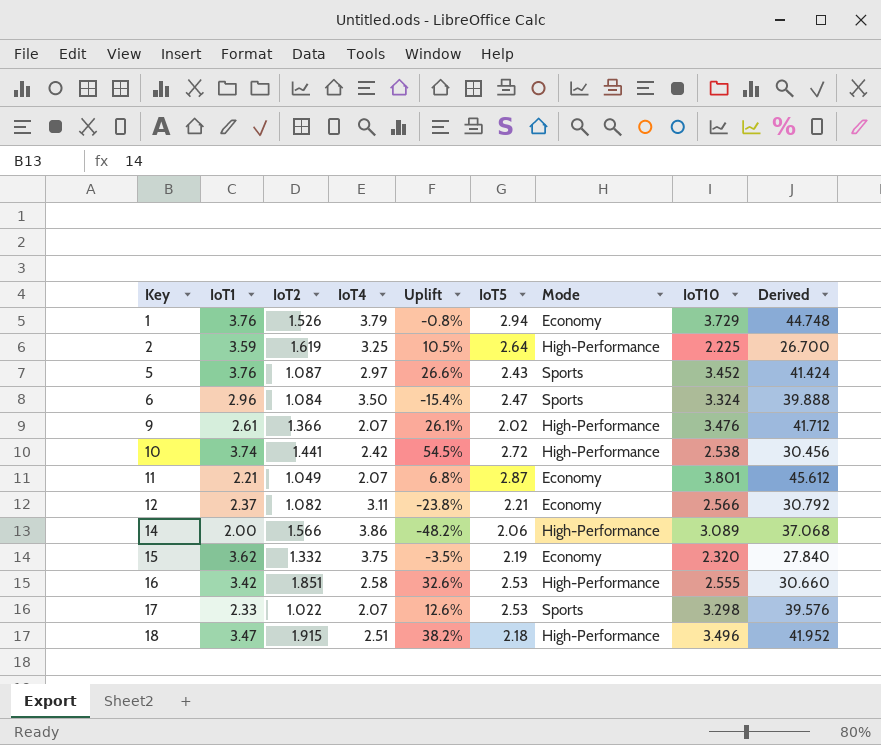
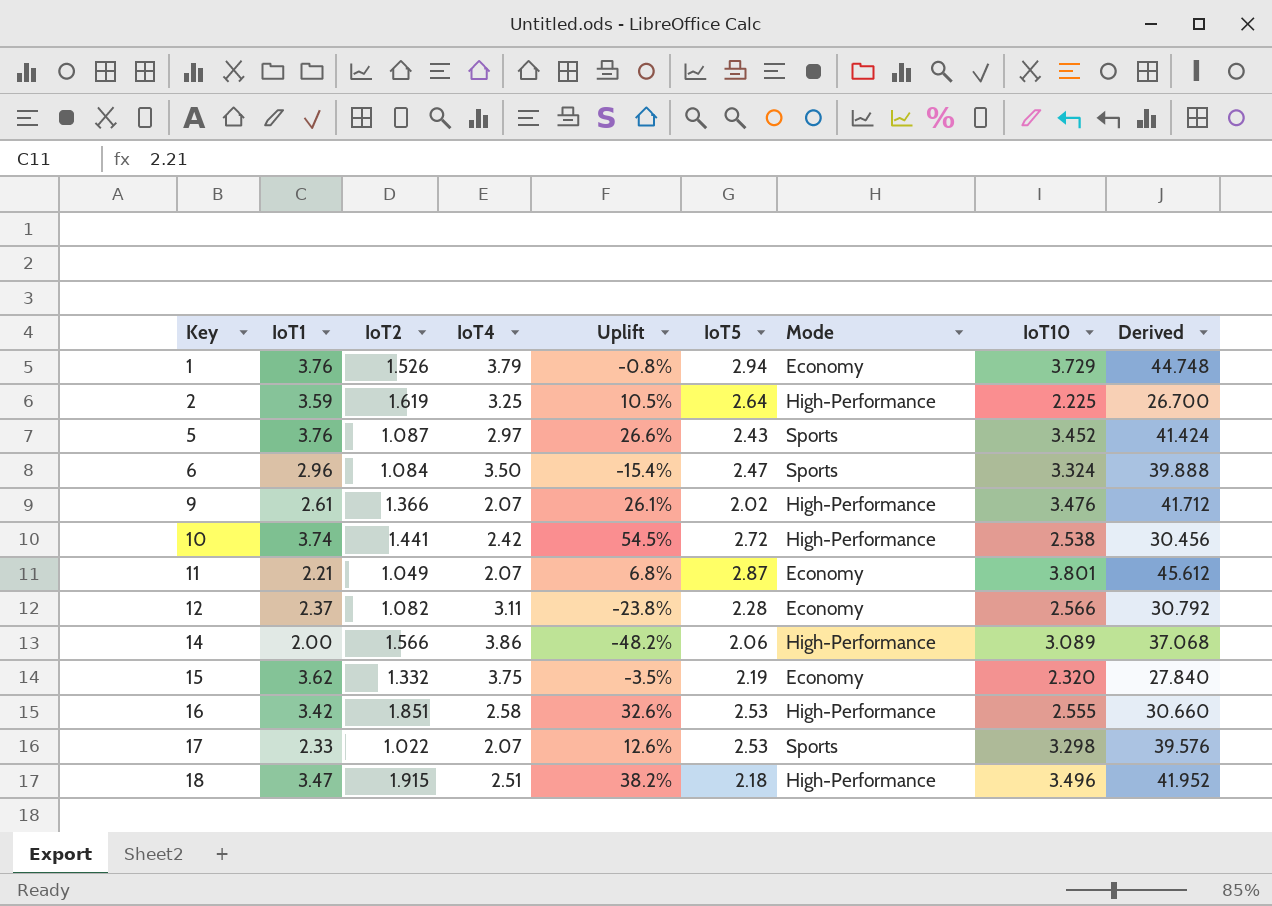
12 | IoT5: 2.21 -> 2.28

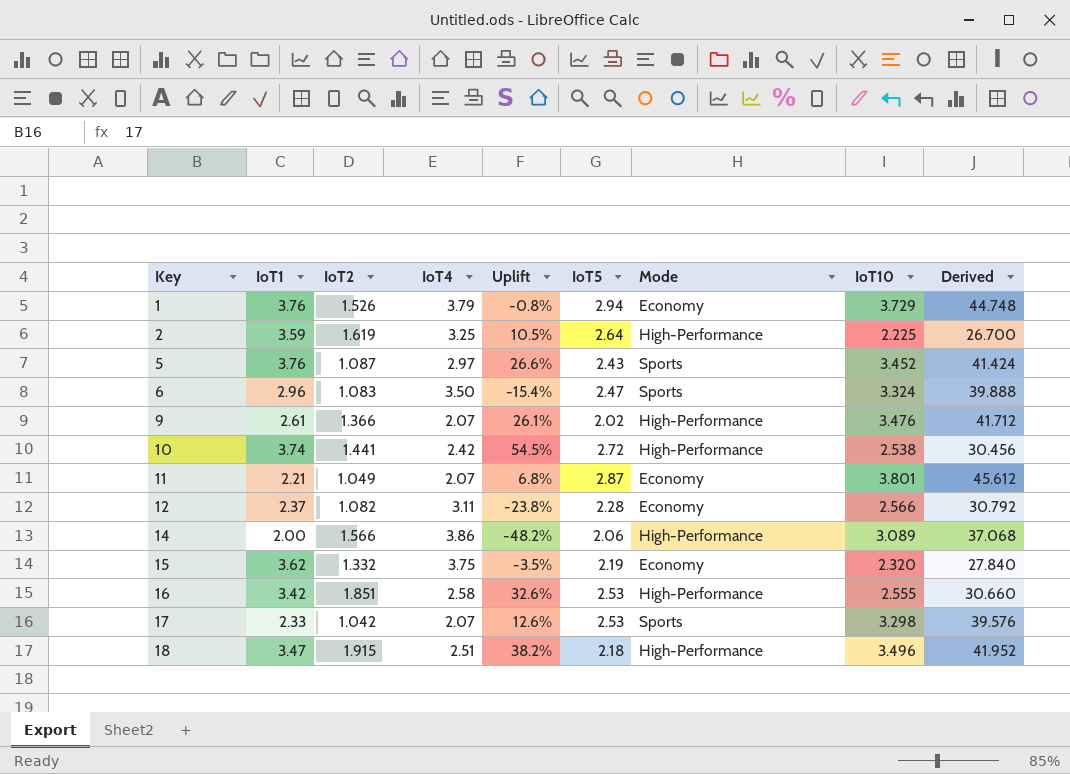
6 | IoT2: 1.084 -> 1.083
17 | IoT2: 1.022 -> 1.042

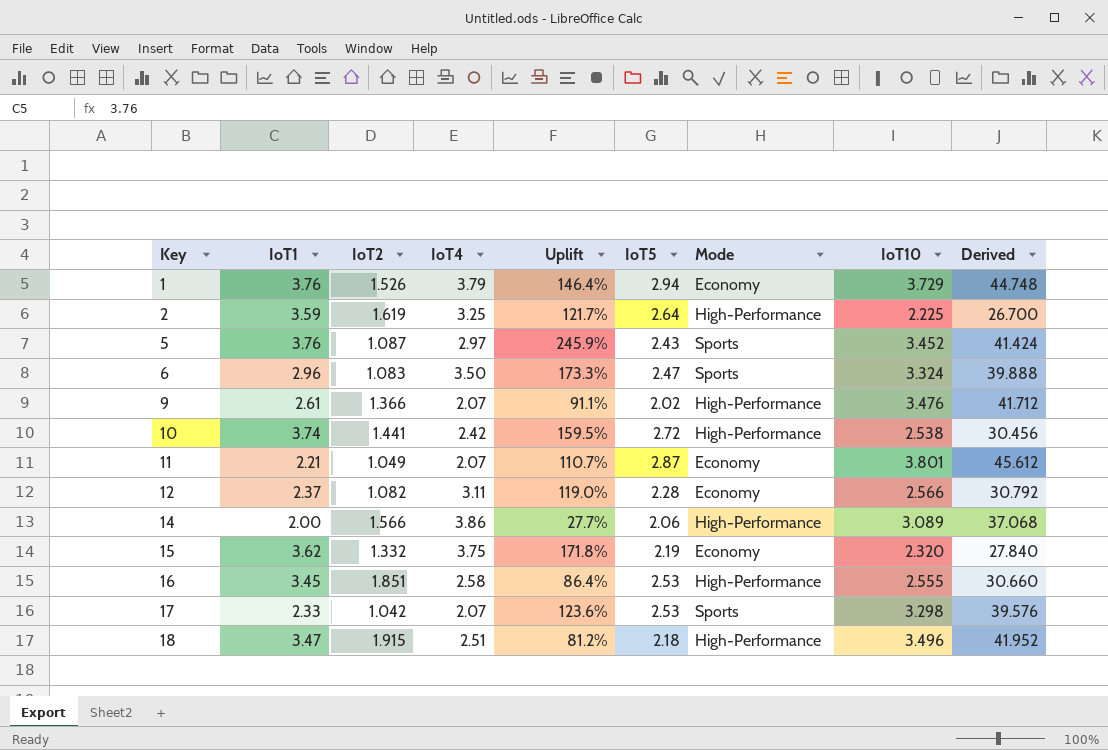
column Uplift | formula: ([IoT1] - [IoT4]) / [IoT4] -> ([IoT1] - [IoT2]) / [IoT2]
16 | IoT1: 3.42 -> 3.45

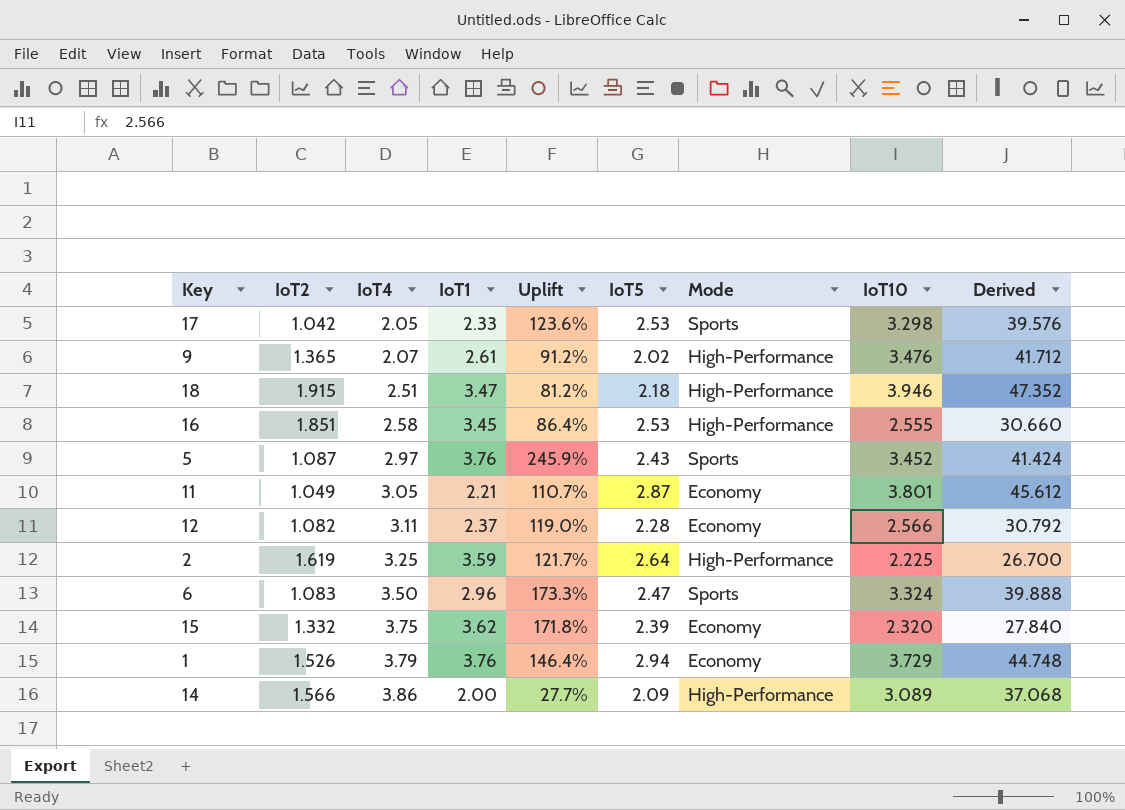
row order: Key ascending -> IoT4 ascending
column IoT1 | position: 2 -> 4
row 10: 3.74 | 1.441 | 2.42 | 159.5% | 2.72 | High-Performance | 2.538 | 30.456 -> none
17 | IoT4: 2.07 -> 2.05
9 | IoT2: 1.366 -> 1.365
9 | Uplift: 91.1% -> 91.2%
18 | IoT10: 3.496 -> 3.946
18 | Derived: 41.952 -> 47.352
11 | IoT4: 2.07 -> 3.05
15 | IoT5: 2.19 -> 2.39
14 | IoT5: 2.06 -> 2.09

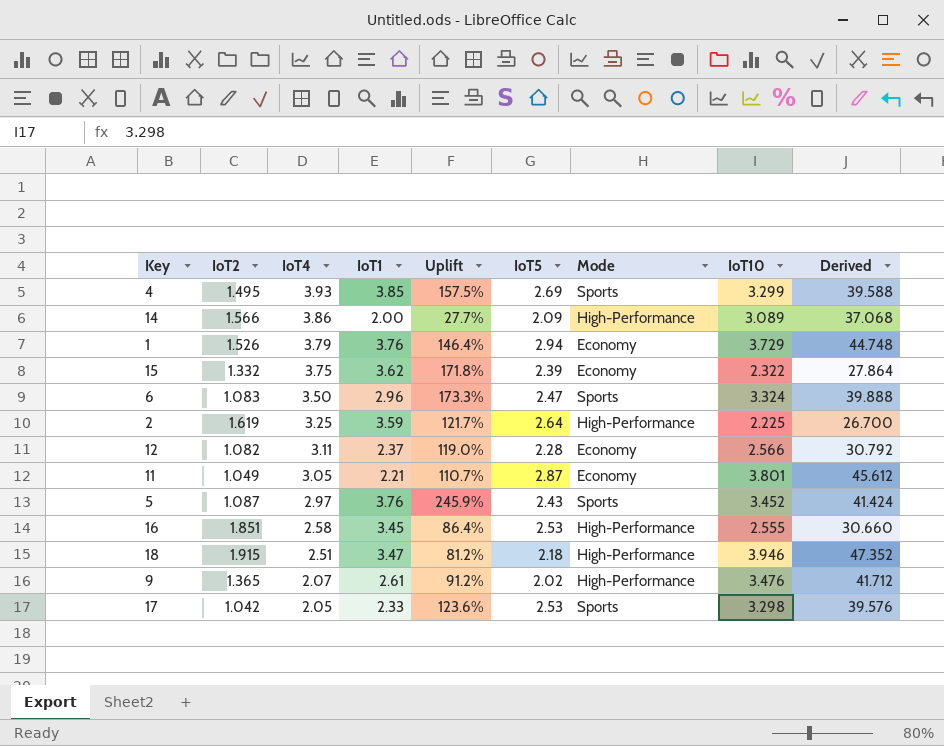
row order: IoT4 ascending -> IoT4 descending
row 4: none -> 1.495 | 3.93 | 3.85 | 157.5% | 2.69 | Sports | 3.299 | 39.588
15 | IoT10: 2.320 -> 2.322
15 | Derived: 27.840 -> 27.864

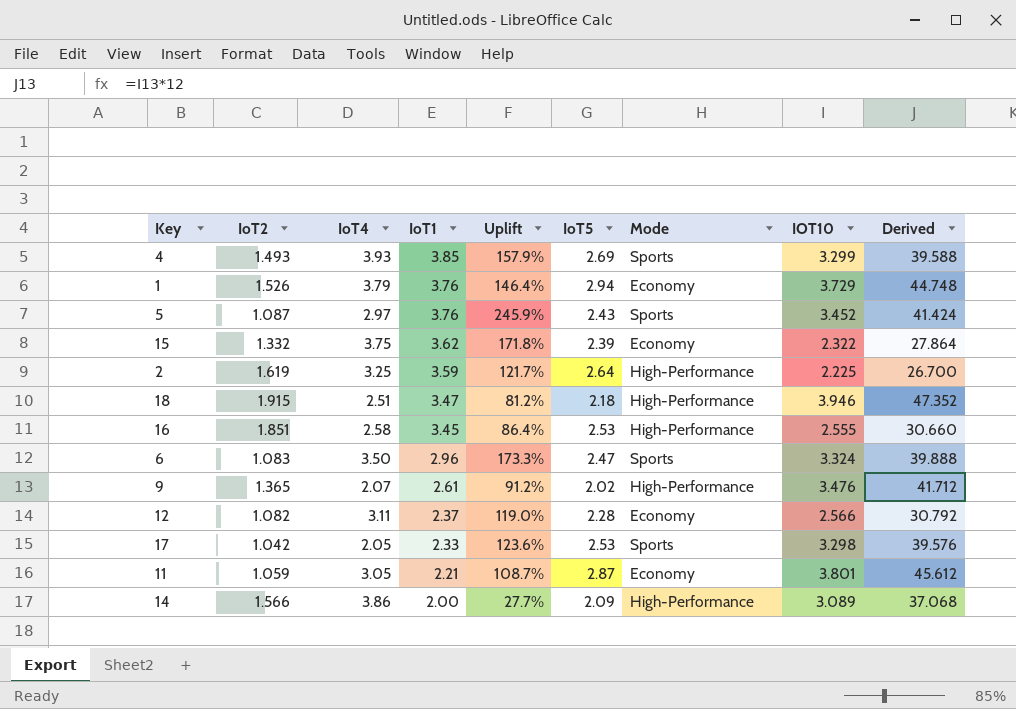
row order: IoT4 descending -> IoT1 descending
column name: IoT10 -> IOT10
4 | IoT2: 1.495 -> 1.493
4 | Uplift: 157.5% -> 157.9%
11 | IoT2: 1.049 -> 1.059
11 | Uplift: 110.7% -> 108.7%

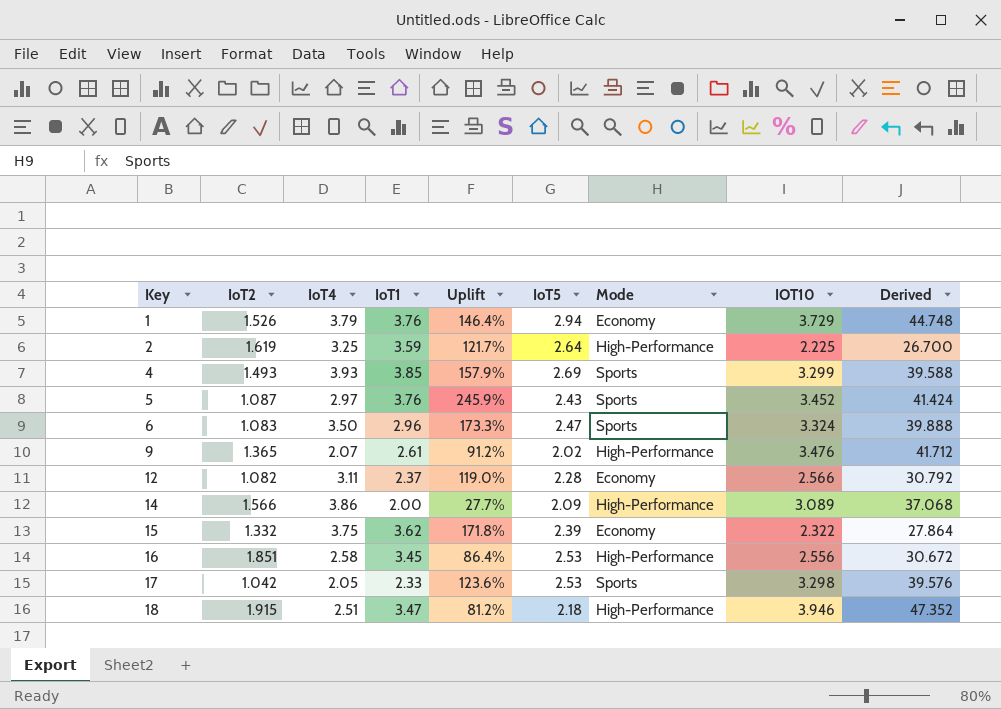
row order: IoT1 descending -> Key ascending
row 11: 1.059 | 3.05 | 2.21 | 108.7% | 2.87 | Economy | 3.801 | 45.612 -> none
16 | IOT10: 2.555 -> 2.556
16 | Derived: 30.660 -> 30.672

